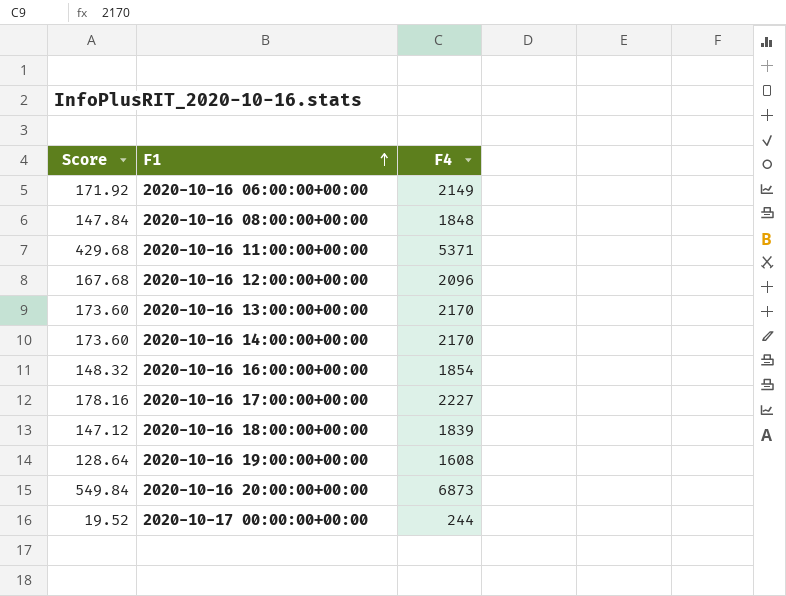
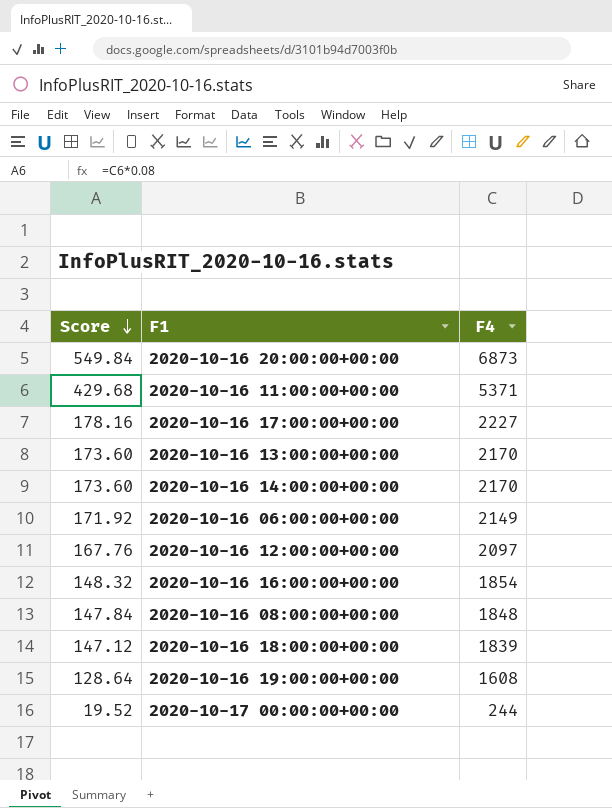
row order: F1 ascending -> Score descending
2020-10-16 12:00:00+00:00 | Score: 167.68 -> 167.76
2020-10-16 12:00:00+00:00 | F4: 2096 -> 2097

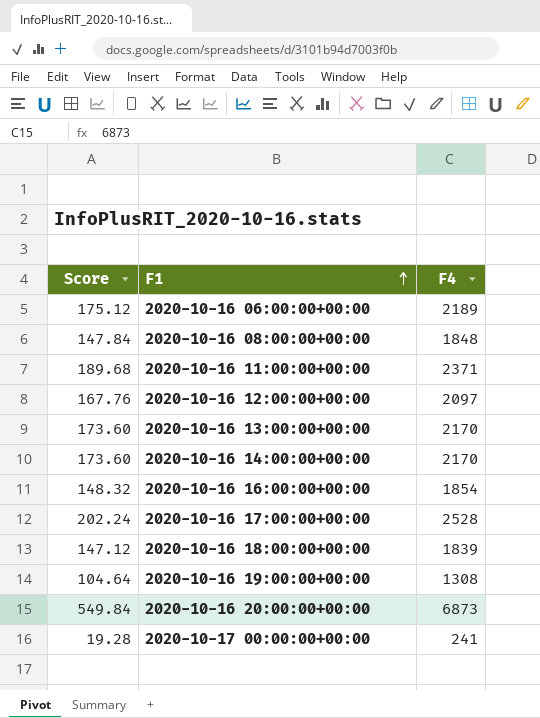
row order: Score descending -> F1 ascending
2020-10-16 06:00:00+00:00 | Score: 171.92 -> 175.12
2020-10-16 06:00:00+00:00 | F4: 2149 -> 2189
2020-10-16 11:00:00+00:00 | Score: 429.68 -> 189.68
2020-10-16 11:00:00+00:00 | F4: 5371 -> 2371
2020-10-16 17:00:00+00:00 | Score: 178.16 -> 202.24
2020-10-16 17:00:00+00:00 | F4: 2227 -> 2528
2020-10-16 19:00:00+00:00 | Score: 128.64 -> 104.64
2020-10-16 19:00:00+00:00 | F4: 1608 -> 1308
2020-10-17 00:00:00+00:00 | Score: 19.52 -> 19.28
2020-10-17 00:00:00+00:00 | F4: 244 -> 241

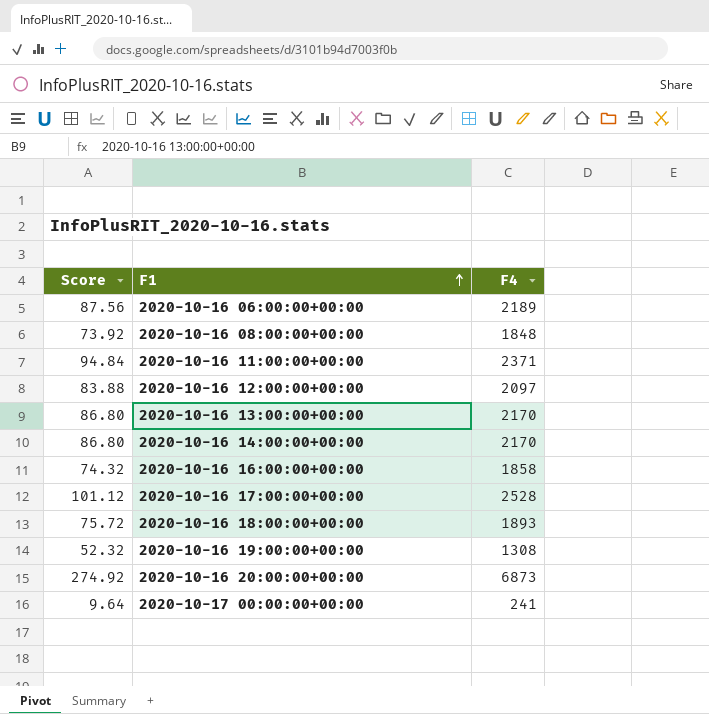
column Score | formula: [F4] * 0.08 -> [F4] * 0.04
2020-10-16 16:00:00+00:00 | F4: 1854 -> 1858
2020-10-16 18:00:00+00:00 | F4: 1839 -> 1893

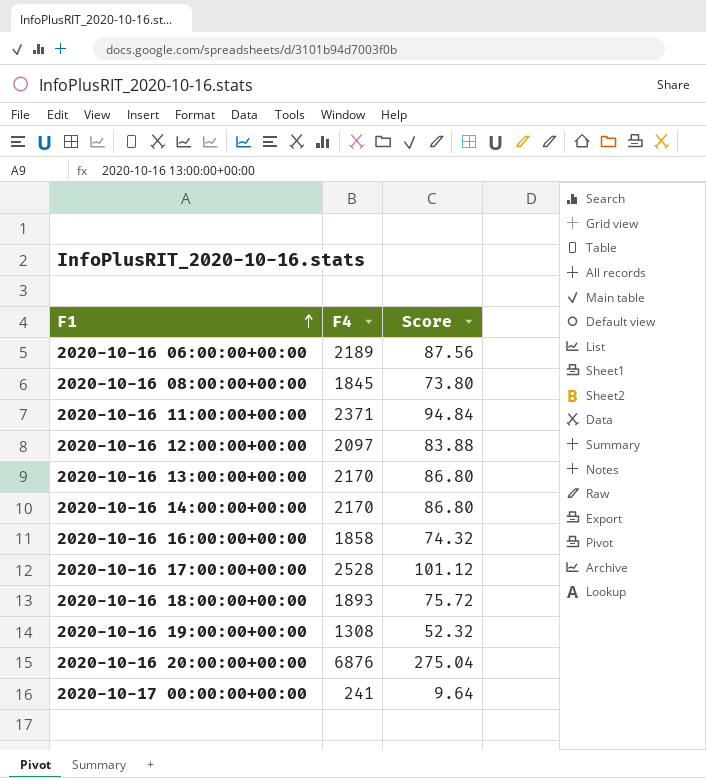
column Score | position: 1 -> 3
2020-10-16 08:00:00+00:00 | F4: 1848 -> 1845
2020-10-16 08:00:00+00:00 | Score: 73.92 -> 73.80
2020-10-16 20:00:00+00:00 | F4: 6873 -> 6876
2020-10-16 20:00:00+00:00 | Score: 274.92 -> 275.04

